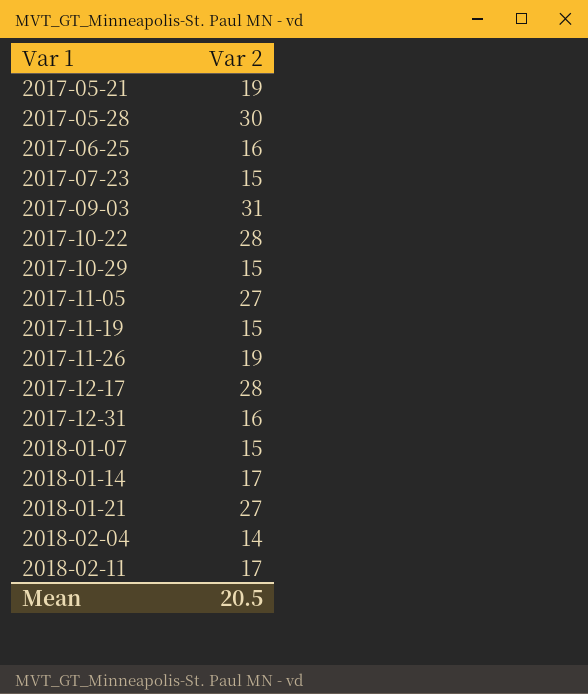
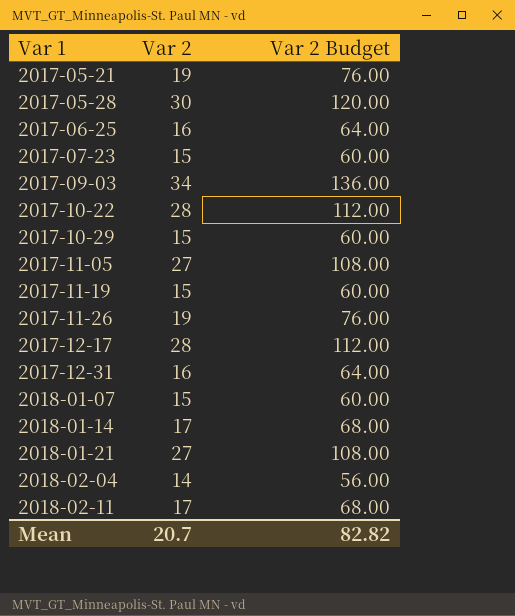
column Var 2 Budget | formula: none -> [Var 2] * 4
2017-09-03 | Var 2: 31 -> 34
Mean | Var 2: 20.5 -> 20.7

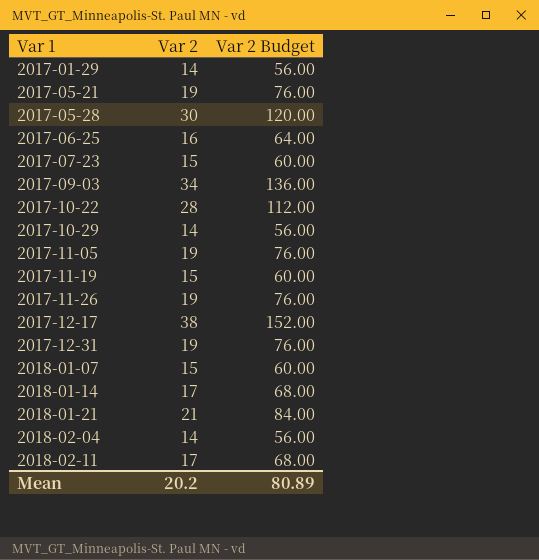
row 2017-01-29: none -> 14 | 56.00
2017-10-29 | Var 2: 15 -> 14
2017-10-29 | Var 2 Budget: 60.00 -> 56.00
2017-11-05 | Var 2: 27 -> 19
2017-11-05 | Var 2 Budget: 108.00 -> 76.00
2017-12-17 | Var 2: 28 -> 38
2017-12-17 | Var 2 Budget: 112.00 -> 152.00
2017-12-31 | Var 2: 16 -> 19
2017-12-31 | Var 2 Budget: 64.00 -> 76.00
2018-01-21 | Var 2: 27 -> 21
2018-01-21 | Var 2 Budget: 108.00 -> 84.00
Mean | Var 2: 20.7 -> 20.2
Mean | Var 2 Budget: 82.82 -> 80.89

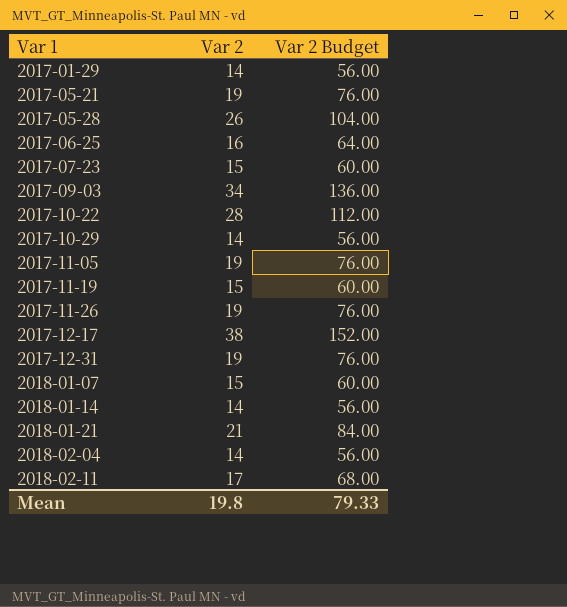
2017-05-28 | Var 2: 30 -> 26
2017-05-28 | Var 2 Budget: 120.00 -> 104.00
2018-01-14 | Var 2: 17 -> 14
2018-01-14 | Var 2 Budget: 68.00 -> 56.00
Mean | Var 2: 20.2 -> 19.8
Mean | Var 2 Budget: 80.89 -> 79.33

